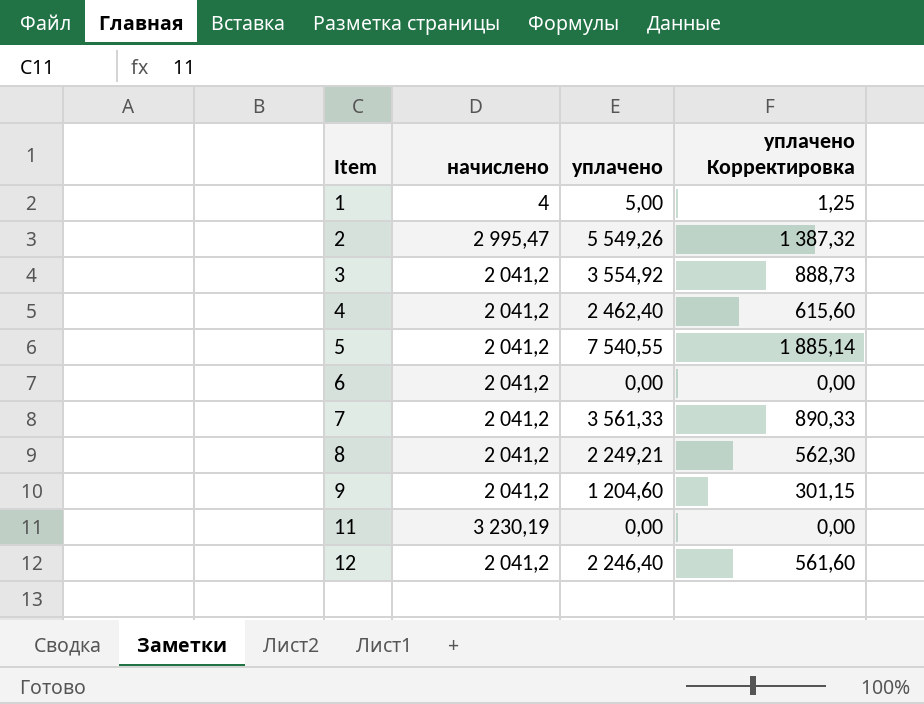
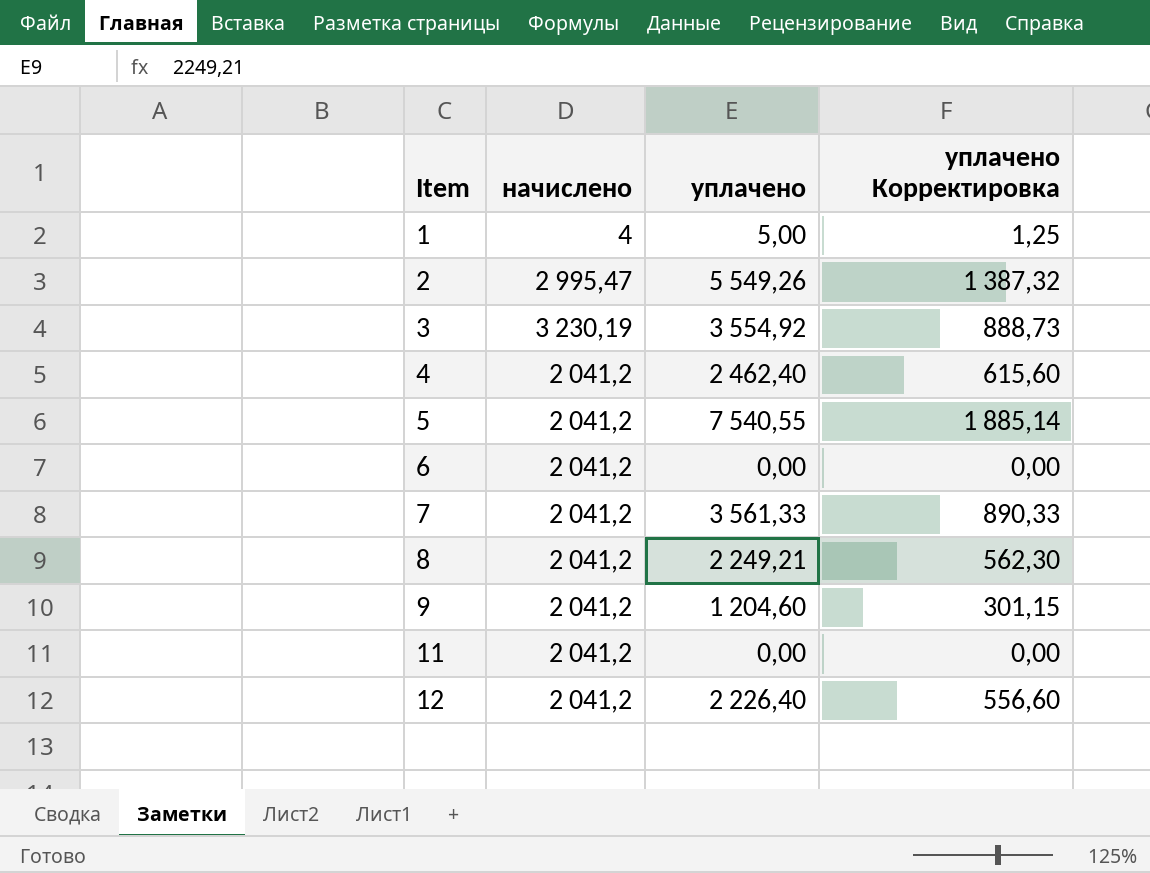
3 | начислено: 2 041,2 -> 3 230,19
11 | начислено: 3 230,19 -> 2 041,2
12 | уплачено: 2 246,40 -> 2 226,40
12 | уплачено Корректировка: 561,60 -> 556,60

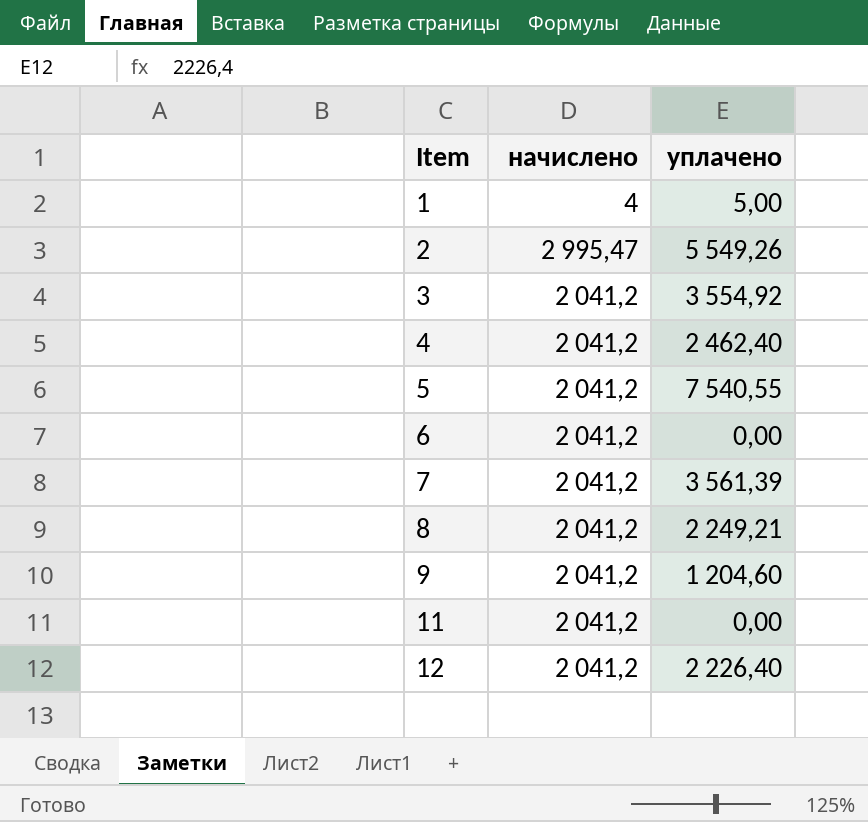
column уплачено Корректировка | formula: [уплачено] * 0,25 -> none
3 | начислено: 3 230,19 -> 2 041,2
7 | уплачено: 3 561,33 -> 3 561,39

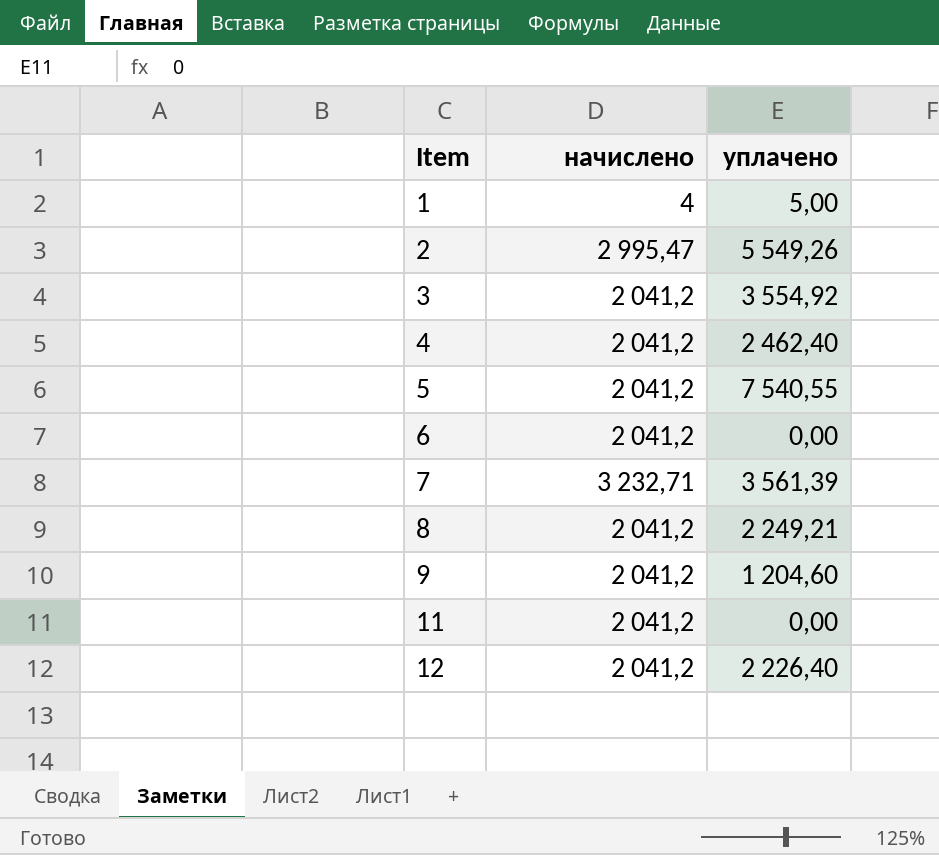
7 | начислено: 2 041,2 -> 3 232,71

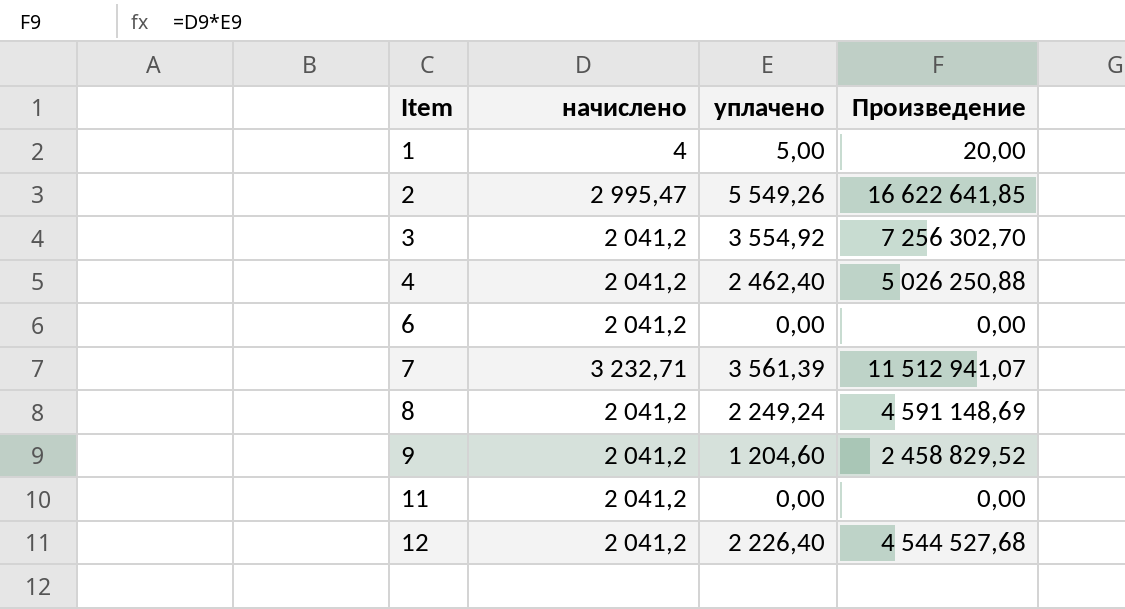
column Произведение | formula: none -> [начислено] * [уплачено]
row 5: 2 041,2 | 7 540,55 -> none
8 | уплачено: 2 249,21 -> 2 249,24

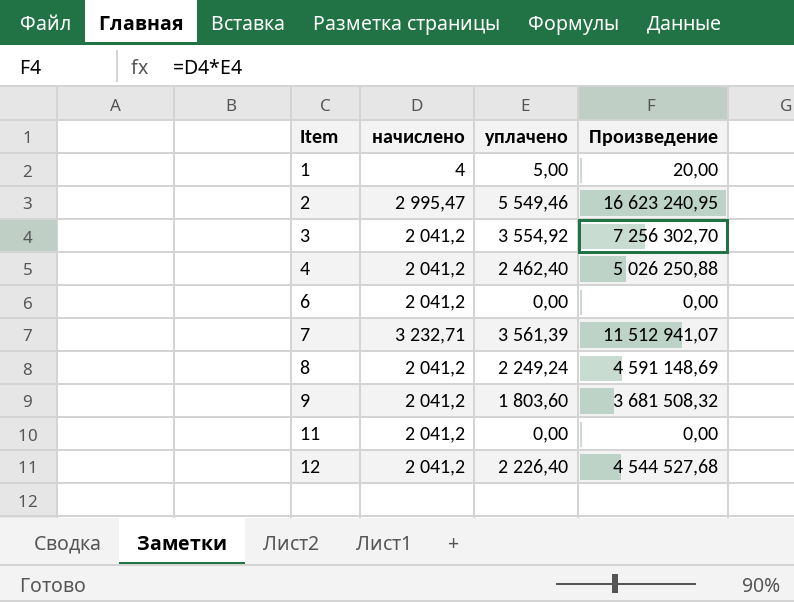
2 | уплачено: 5 549,26 -> 5 549,46
2 | Произведение: 16 622 641,85 -> 16 623 240,95
9 | уплачено: 1 204,60 -> 1 803,60
9 | Произведение: 2 458 829,52 -> 3 681 508,32

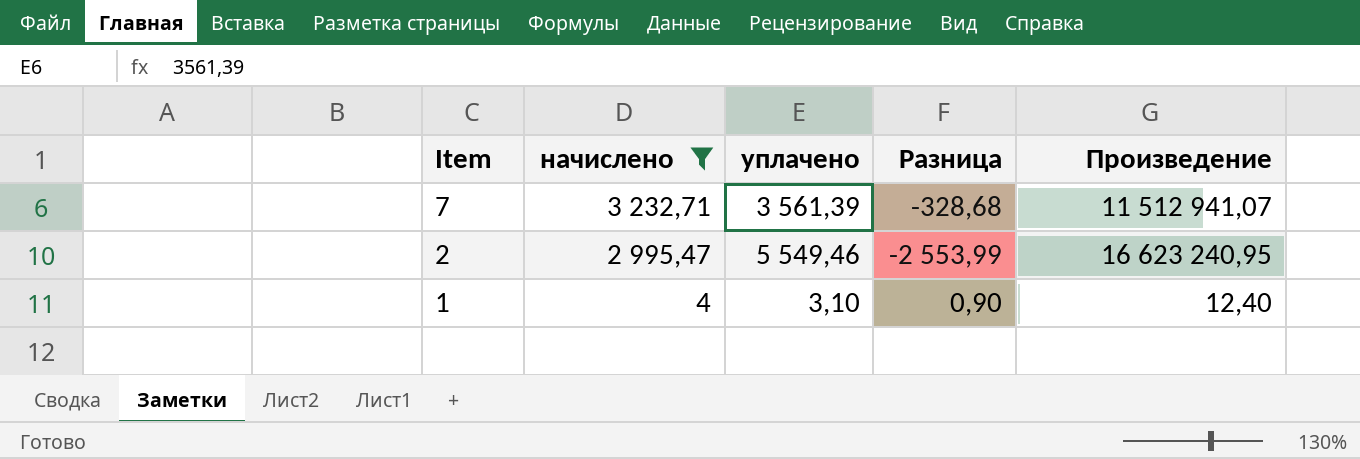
filter: none -> начислено != 2 041,2
row order: Item ascending -> Item descending
column Разница | formula: none -> [начислено] - [уплачено]
1 | уплачено: 5,00 -> 3,10
1 | Произведение: 20,00 -> 12,40

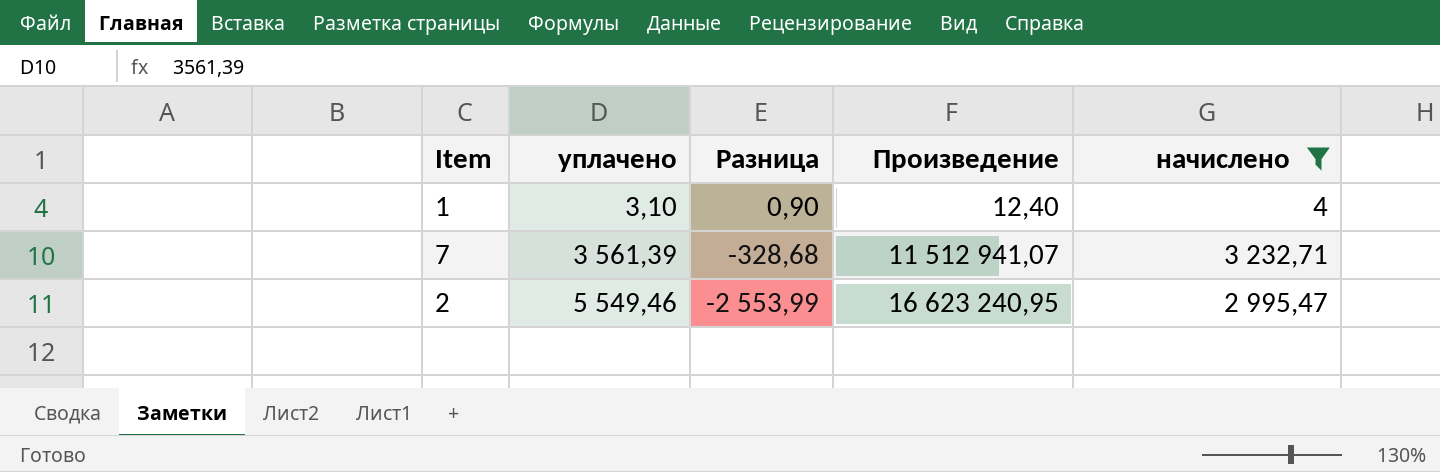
row order: Item descending -> уплачено ascending
column начислено | position: 2 -> 5

